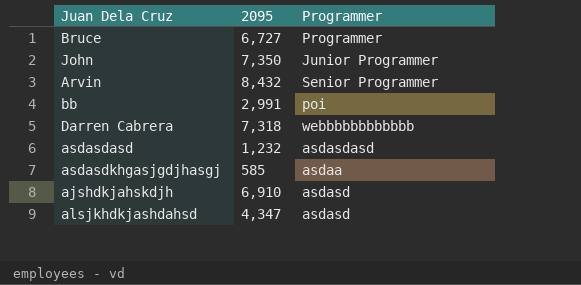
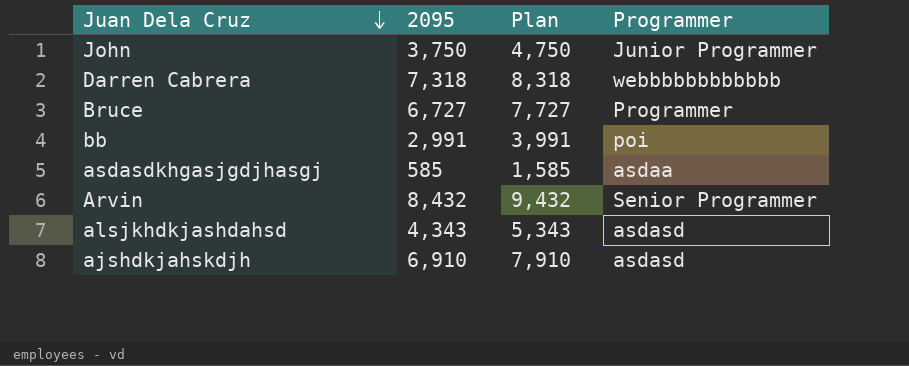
row order: none -> Juan Dela Cruz descending
column Plan | formula: none -> [2095] + 1000
row asdasdasd: 1,232 | asdasdasd -> none
John | 2095: 7,350 -> 3,750
alsjkhdkjashdahsd | 2095: 4,347 -> 4,343

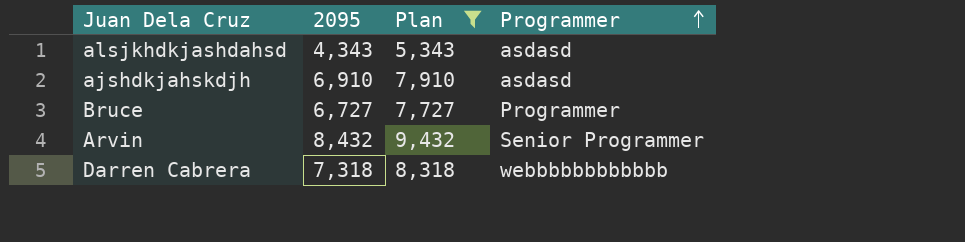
filter: none -> Plan >= 5,343
row order: Juan Dela Cruz descending -> Programmer ascending

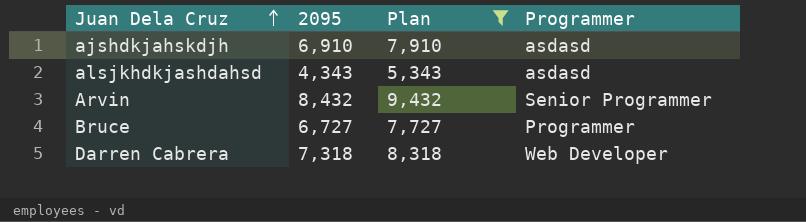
row order: Programmer ascending -> Juan Dela Cruz ascending
Darren Cabrera | Programmer: webbbbbbbbbbbb -> Web Developer

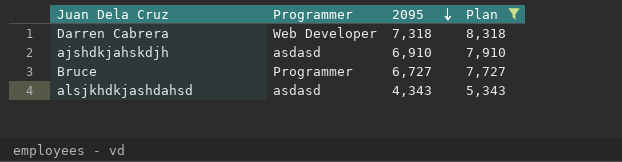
row order: Juan Dela Cruz ascending -> 2095 descending
column Programmer | position: 4 -> 2
row Arvin: 8,432 | 9,432 | Senior Programmer -> none

